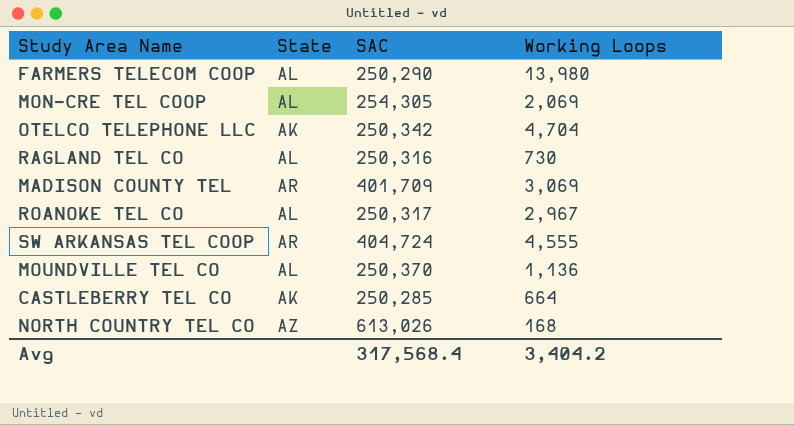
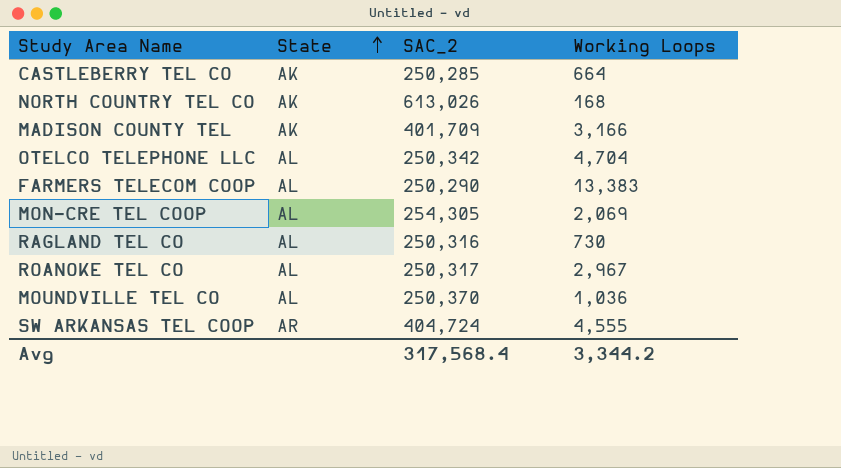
row order: none -> State ascending
column name: SAC -> SAC_2
NORTH COUNTRY TEL CO | State: AZ -> AK
MADISON COUNTY TEL | State: AR -> AK
MADISON COUNTY TEL | Working Loops: 3,069 -> 3,166
OTELCO TELEPHONE LLC | State: AK -> AL
FARMERS TELECOM COOP | Working Loops: 13,980 -> 13,383
MOUNDVILLE TEL CO | Working Loops: 1,136 -> 1,036
Avg | Working Loops: 3,404.2 -> 3,344.2

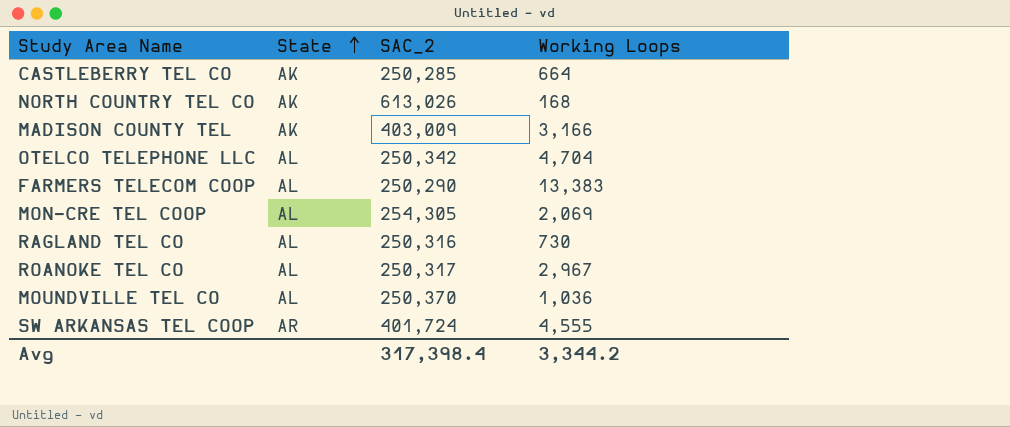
MADISON COUNTY TEL | SAC_2: 401,709 -> 403,009
SW ARKANSAS TEL COOP | SAC_2: 404,724 -> 401,724
Avg | SAC_2: 317,568.4 -> 317,398.4

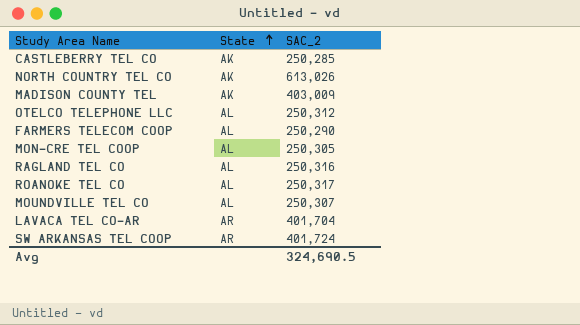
column Working Loops | position: 4 -> none
OTELCO TELEPHONE LLC | SAC_2: 250,342 -> 250,312
MON-CRE TEL COOP | SAC_2: 254,305 -> 250,305
MOUNDVILLE TEL CO | SAC_2: 250,370 -> 250,307
row LAVACA TEL CO-AR: none -> AR | 401,704
Avg | SAC_2: 317,398.4 -> 324,690.5

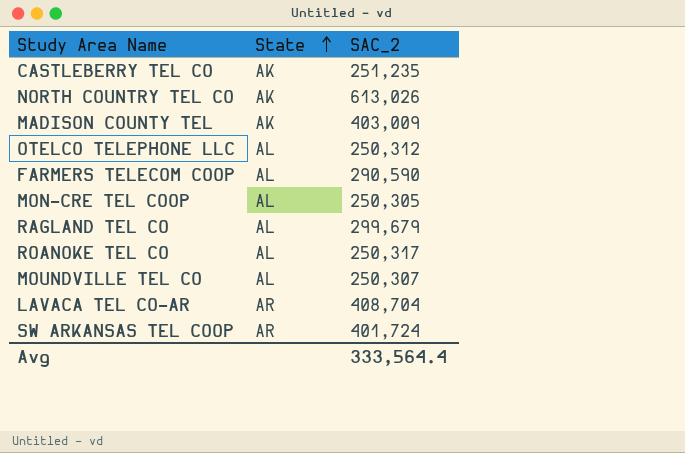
CASTLEBERRY TEL CO | SAC_2: 250,285 -> 251,235
FARMERS TELECOM COOP | SAC_2: 250,290 -> 290,590
RAGLAND TEL CO | SAC_2: 250,316 -> 299,679
LAVACA TEL CO-AR | SAC_2: 401,704 -> 408,704
Avg | SAC_2: 324,690.5 -> 333,564.4

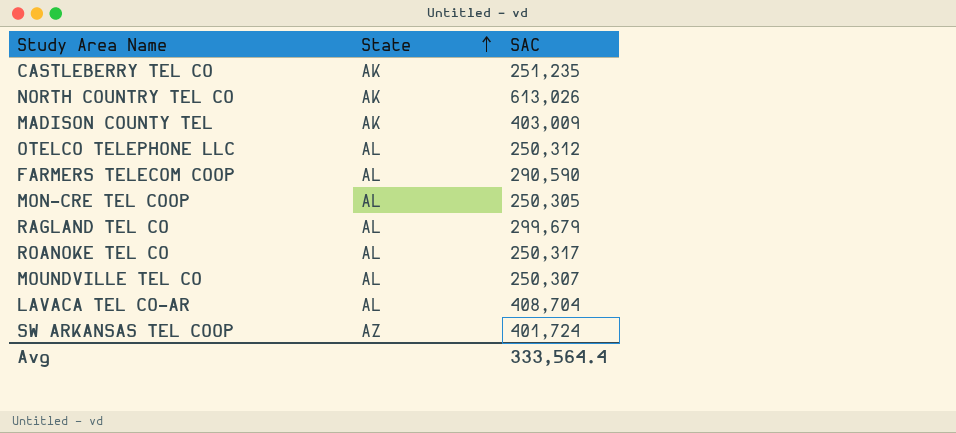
column name: SAC_2 -> SAC
LAVACA TEL CO-AR | State: AR -> AL
SW ARKANSAS TEL COOP | State: AR -> AZ

